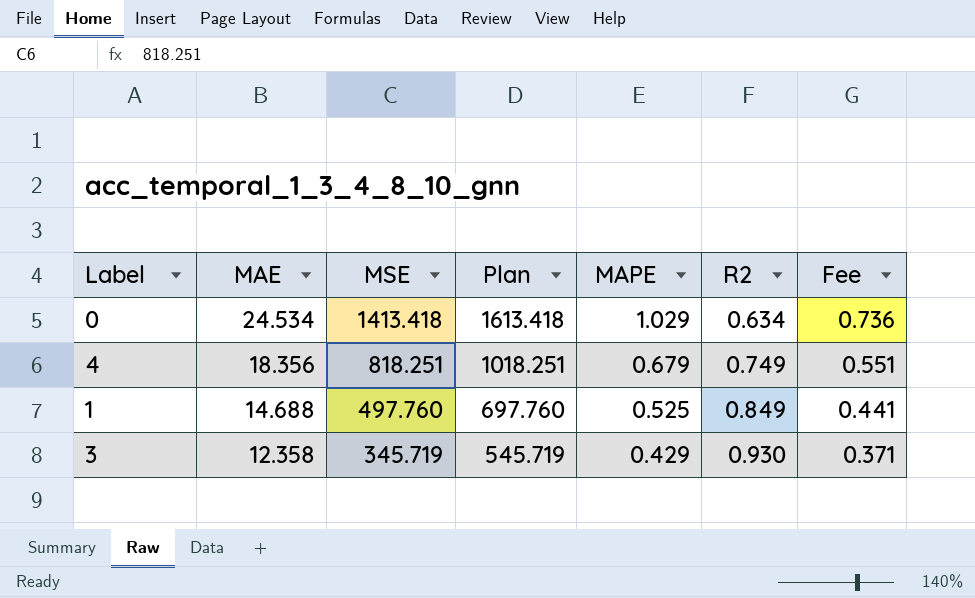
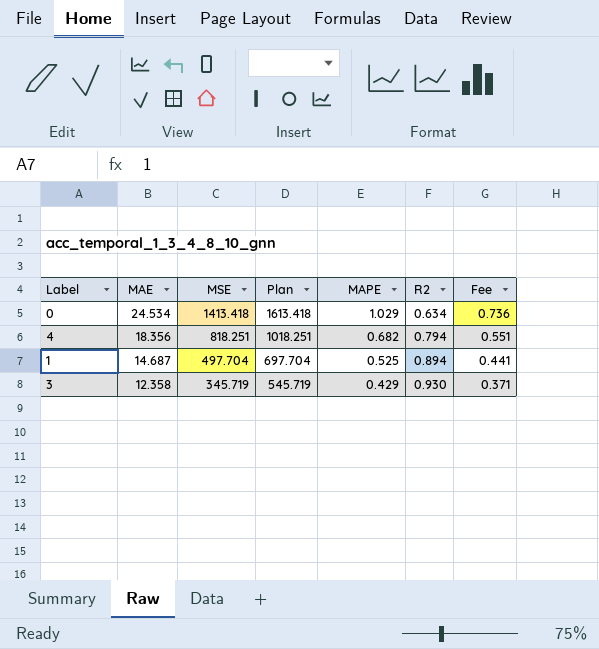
4 | MAPE: 0.679 -> 0.682
4 | R2: 0.749 -> 0.794
1 | MAE: 14.688 -> 14.687
1 | MSE: 497.760 -> 497.704
1 | Plan: 697.760 -> 697.704
1 | R2: 0.849 -> 0.894

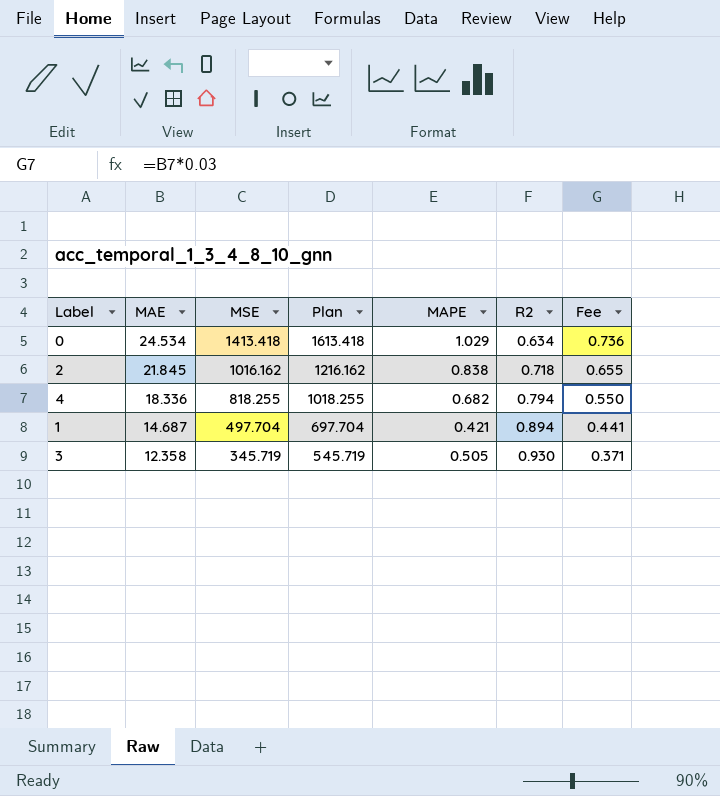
row 2: none -> 21.845 | 1016.162 | 1216.162 | 0.838 | 0.718 | 0.655
4 | MAE: 18.356 -> 18.336
4 | MSE: 818.251 -> 818.255
4 | Plan: 1018.251 -> 1018.255
4 | Fee: 0.551 -> 0.550
1 | MAPE: 0.525 -> 0.421
3 | MAPE: 0.429 -> 0.505

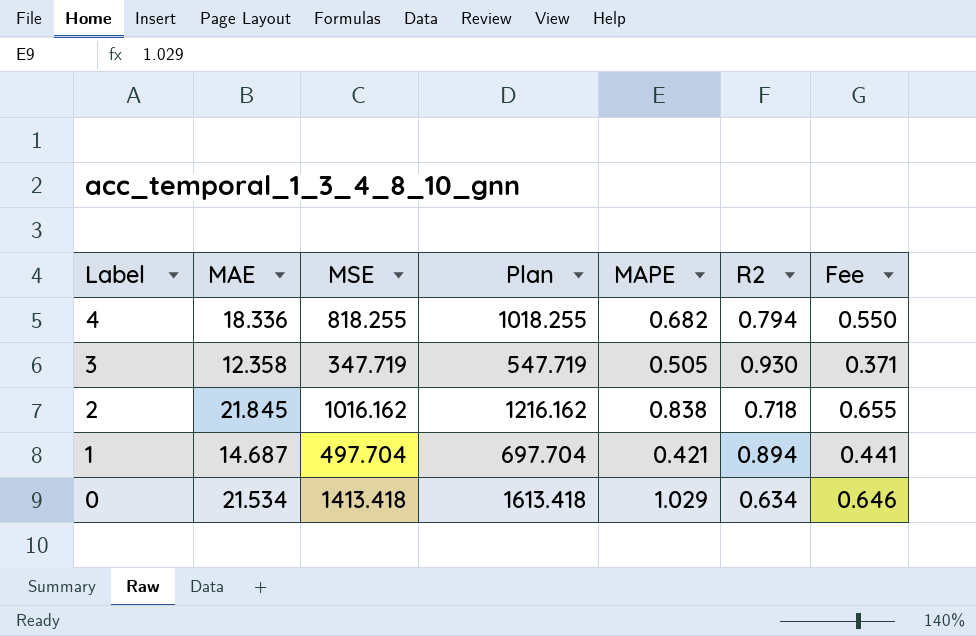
row order: MAE descending -> Label descending
3 | MSE: 345.719 -> 347.719
3 | Plan: 545.719 -> 547.719
0 | MAE: 24.534 -> 21.534
0 | Fee: 0.736 -> 0.646

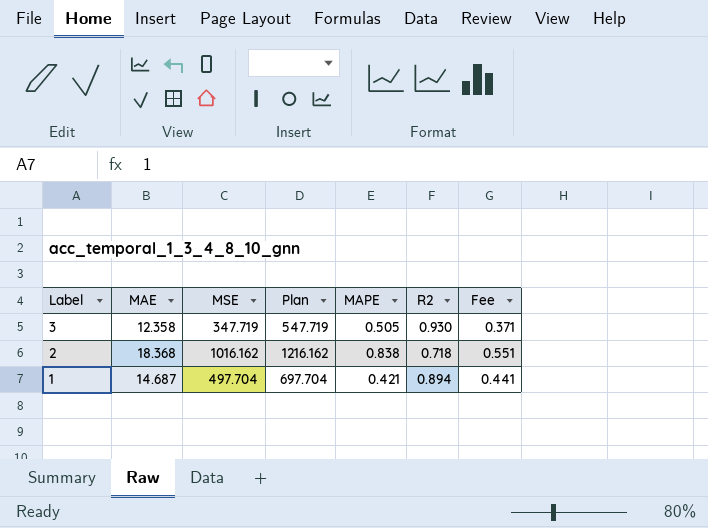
row 4: 18.336 | 818.255 | 1018.255 | 0.682 | 0.794 | 0.550 -> none
row 0: 21.534 | 1413.418 | 1613.418 | 1.029 | 0.634 | 0.646 -> none
2 | MAE: 21.845 -> 18.368
2 | Fee: 0.655 -> 0.551

